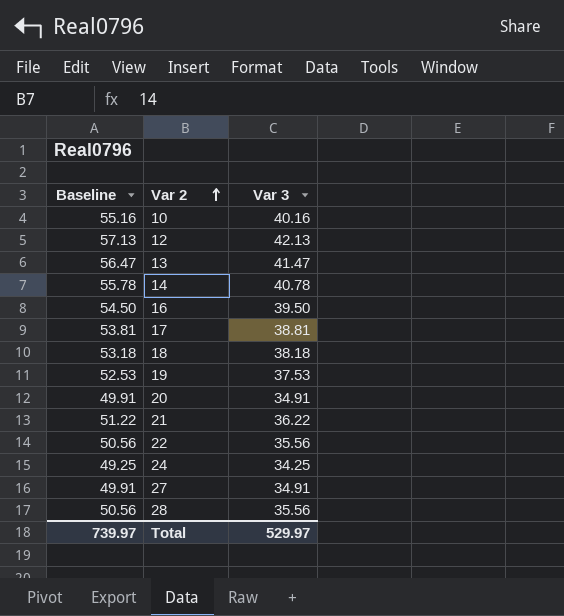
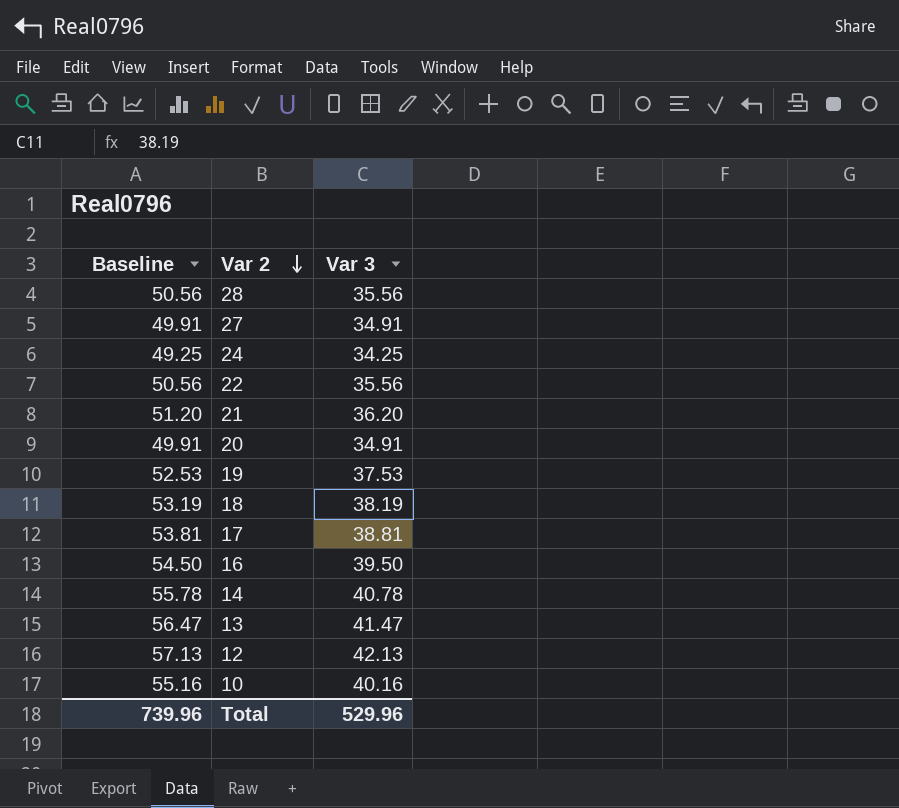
row order: Var 2 ascending -> Var 2 descending
21 | Baseline: 51.22 -> 51.20
21 | Var 3: 36.22 -> 36.20
18 | Baseline: 53.18 -> 53.19
18 | Var 3: 38.18 -> 38.19
Total | Baseline: 739.97 -> 739.96
Total | Var 3: 529.97 -> 529.96

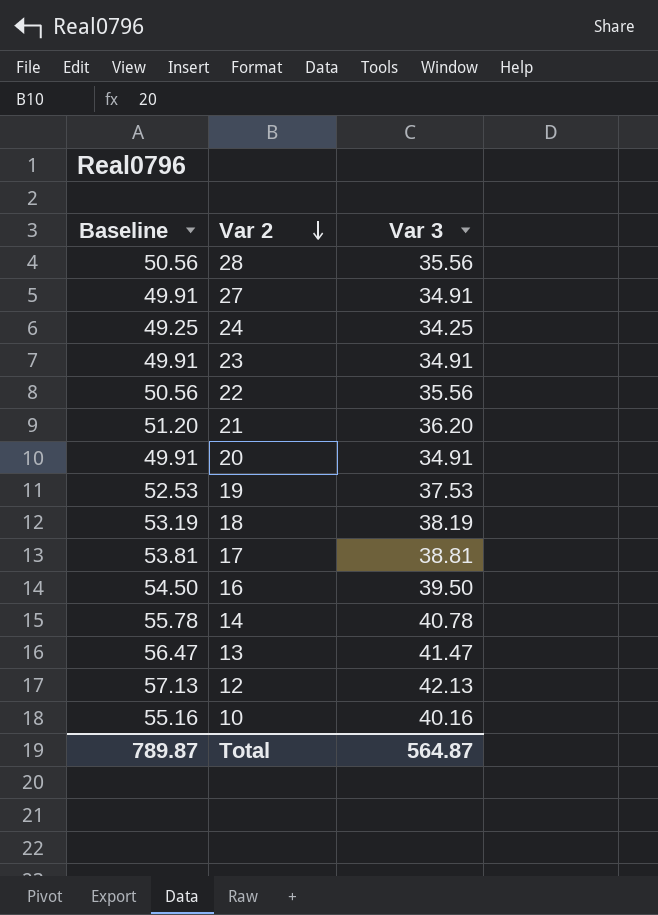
row 23: none -> 49.91 | 34.91
Total | Baseline: 739.96 -> 789.87
Total | Var 3: 529.96 -> 564.87

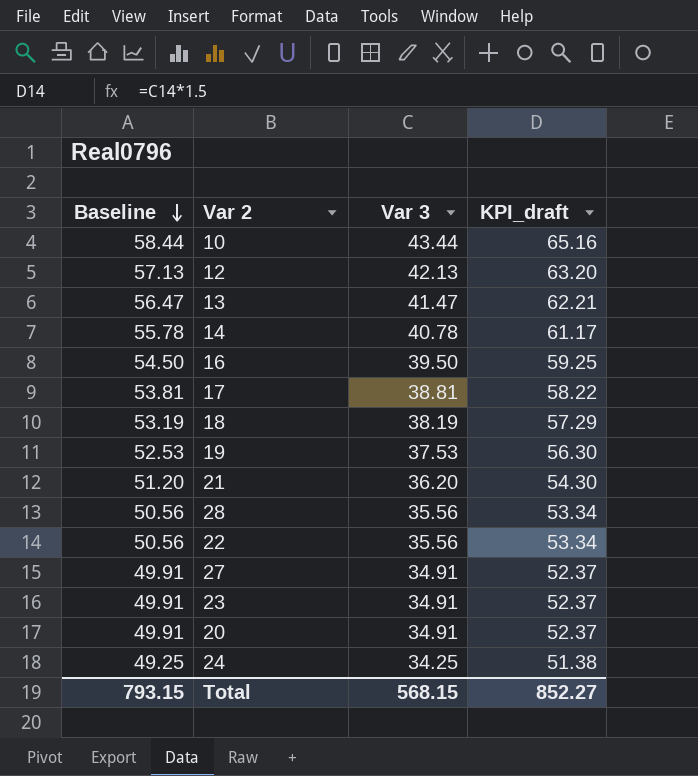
row order: Var 2 descending -> Baseline descending
column KPI_draft | formula: none -> [Var 3] * 1.5
10 | Baseline: 55.16 -> 58.44
10 | Var 3: 40.16 -> 43.44
Total | Baseline: 789.87 -> 793.15
Total | Var 3: 564.87 -> 568.15

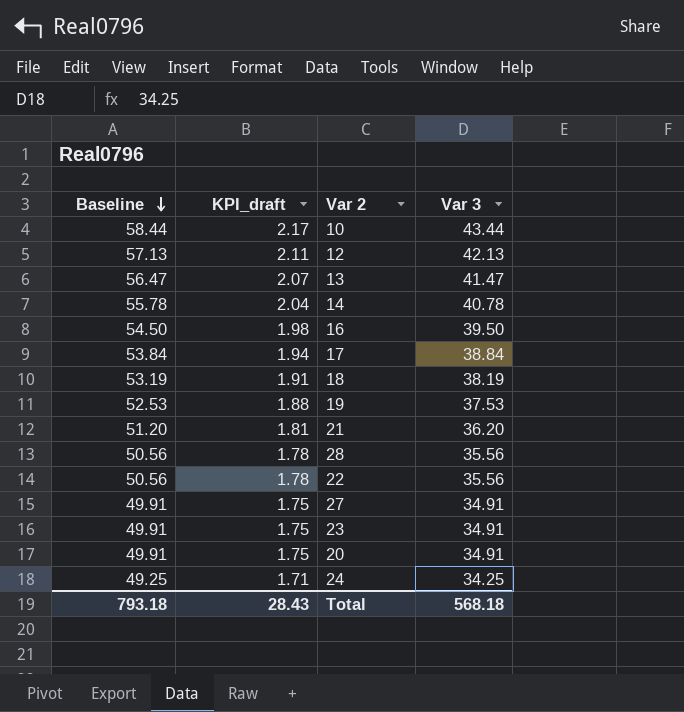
column KPI_draft | formula: [Var 3] * 1.5 -> [Var 3] * 0.05
column KPI_draft | position: 4 -> 2
17 | Baseline: 53.81 -> 53.84
17 | Var 3: 38.81 -> 38.84
Total | Baseline: 793.15 -> 793.18
Total | KPI_draft: 852.27 -> 28.43
Total | Var 3: 568.15 -> 568.18

